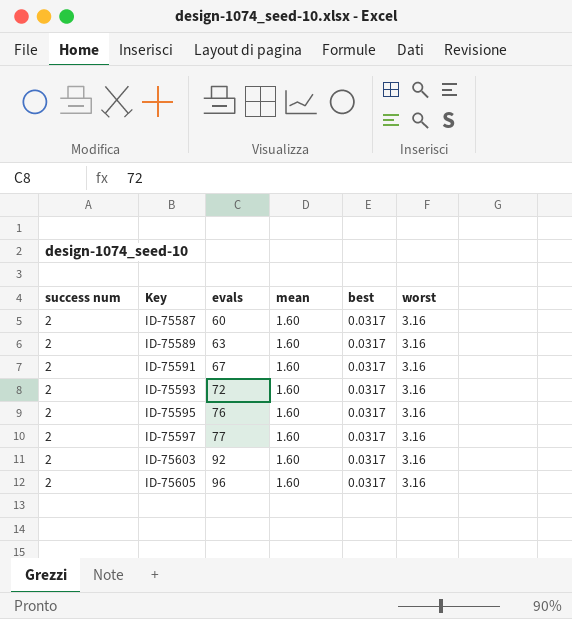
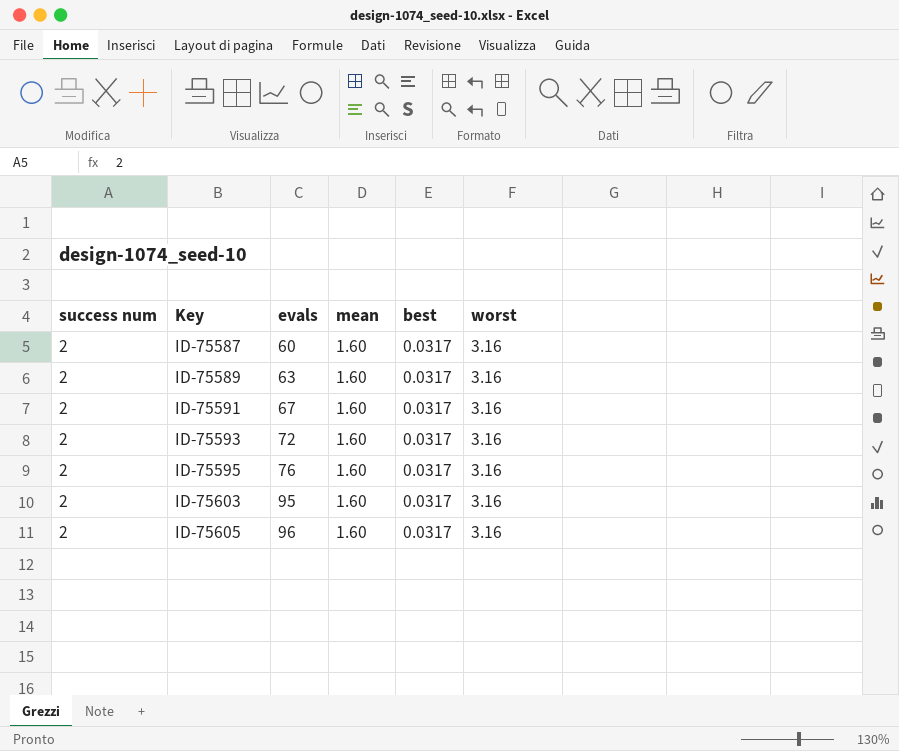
row ID-75597: 2 | 77 | 1.60 | 0.0317 | 3.16 -> none
ID-75603 | evals: 92 -> 95

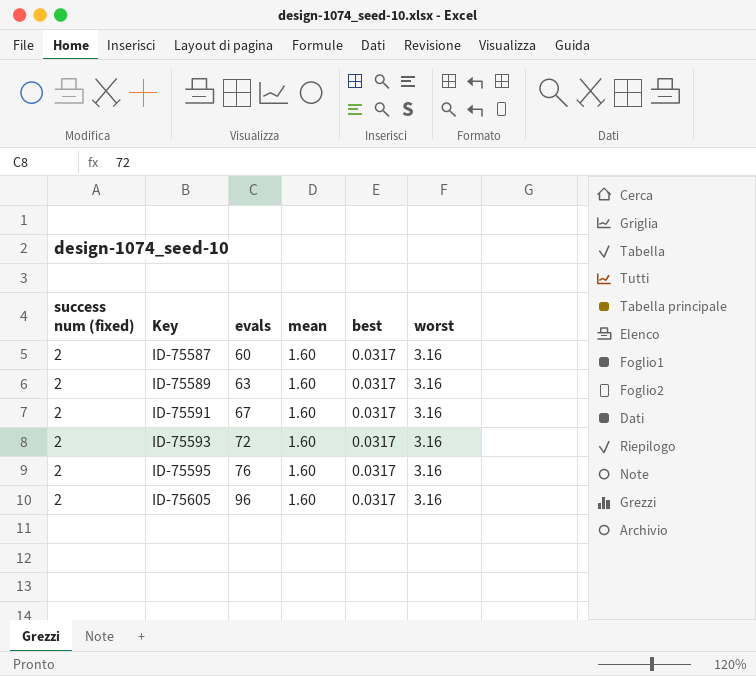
column name: success num -> success num (fixed)
row ID-75603: 2 | 95 | 1.60 | 0.0317 | 3.16 -> none

